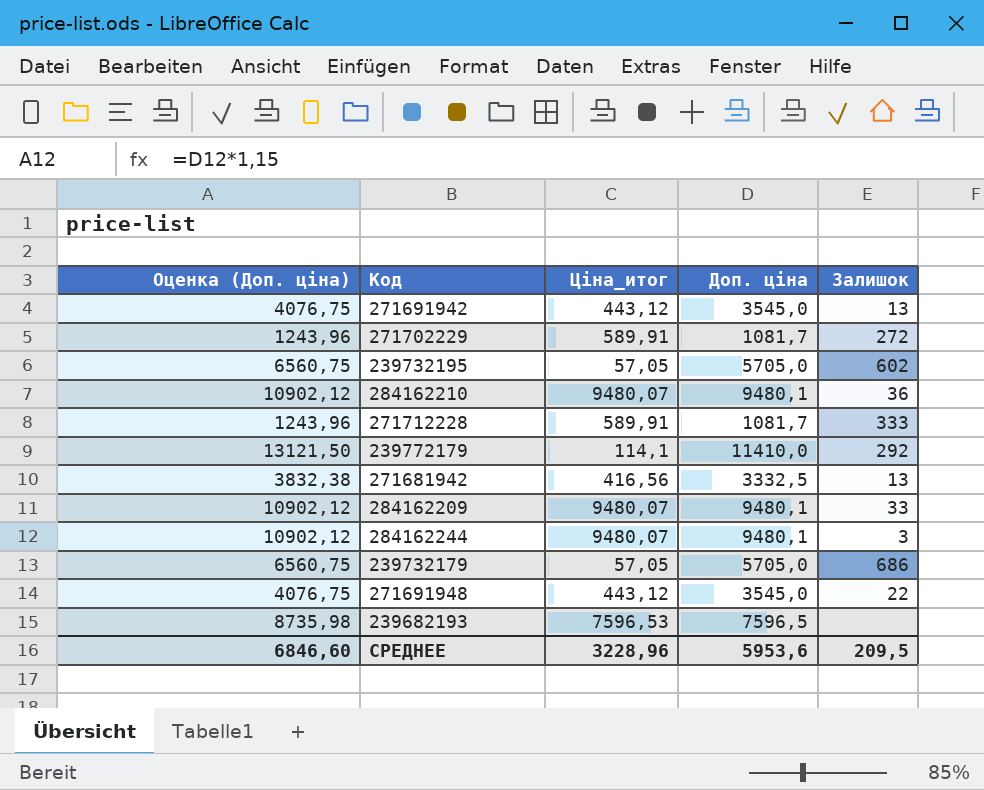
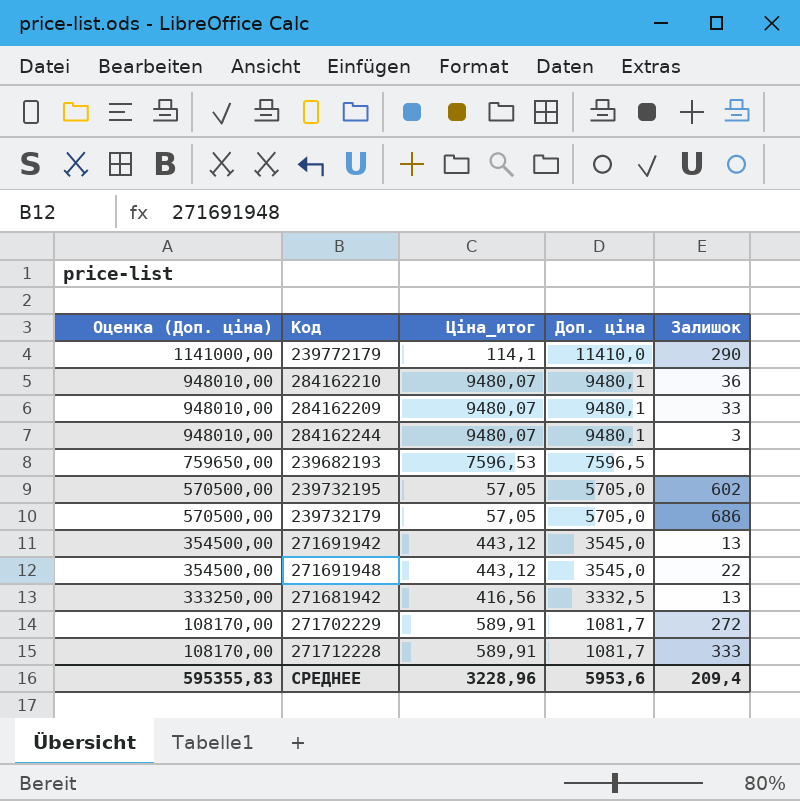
row order: none -> Оценка (Доп. ціна) descending
column Оценка (Доп. ціна) | formula: [Доп. ціна] * 1,15 -> [Доп. ціна] * 100
239772179 | Залишок: 292 -> 290
СРЕДНЕЕ | Оценка (Доп. ціна): 6846,60 -> 595355,83
СРЕДНЕЕ | Залишок: 209,5 -> 209,4

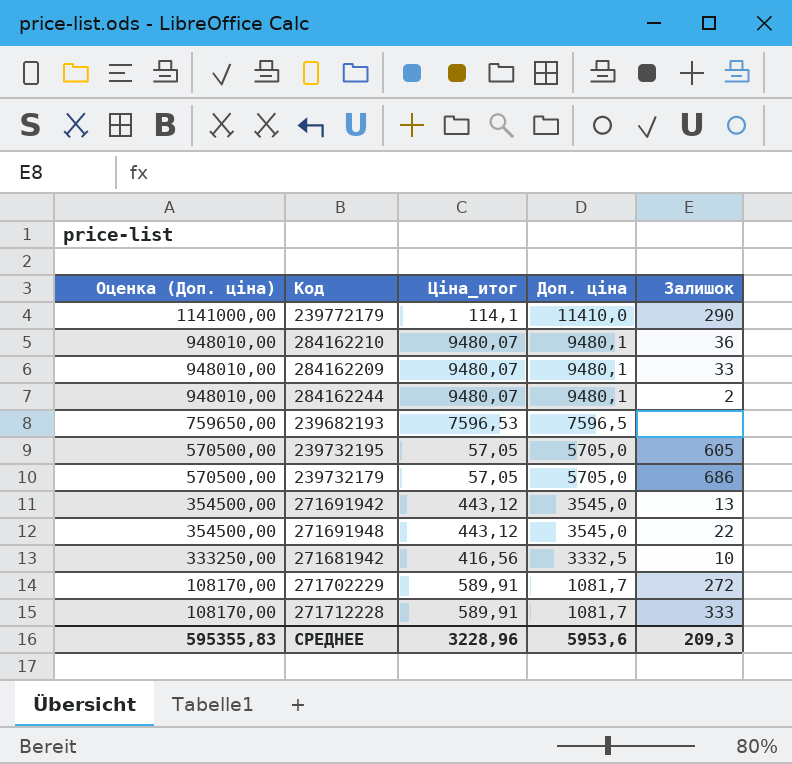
284162244 | Залишок: 3 -> 2
239732195 | Залишок: 602 -> 605
271681942 | Залишок: 13 -> 10
СРЕДНЕЕ | Залишок: 209,4 -> 209,3

